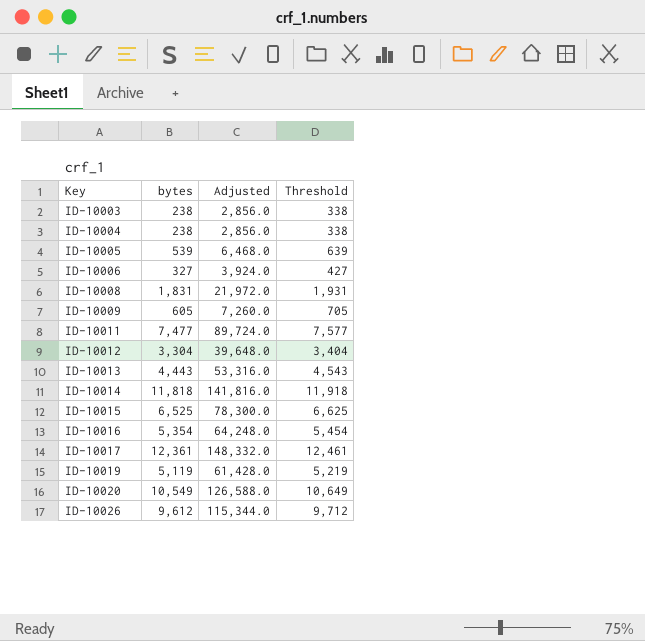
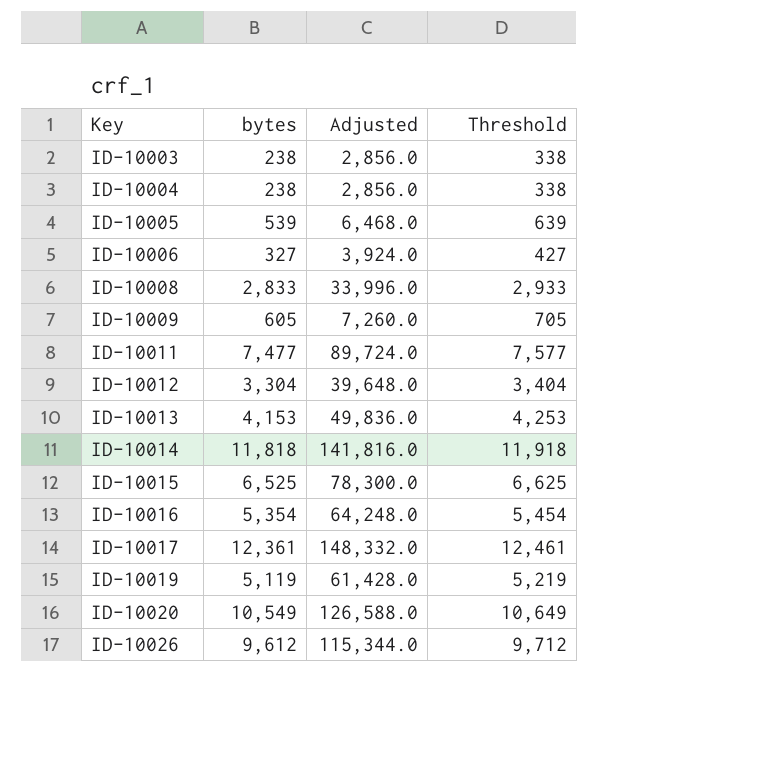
ID-10008 | bytes: 1,831 -> 2,833
ID-10008 | Adjusted: 21,972.0 -> 33,996.0
ID-10008 | Threshold: 1,931 -> 2,933
ID-10013 | bytes: 4,443 -> 4,153
ID-10013 | Adjusted: 53,316.0 -> 49,836.0
ID-10013 | Threshold: 4,543 -> 4,253

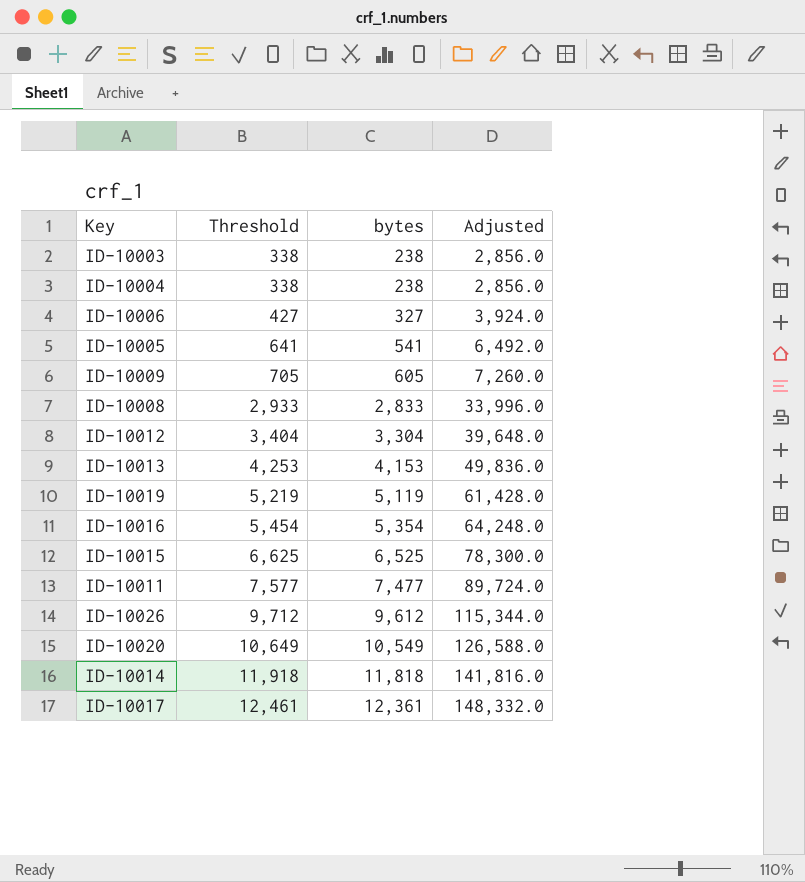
row order: Key ascending -> Threshold ascending
column Threshold | position: 4 -> 2
ID-10005 | Threshold: 639 -> 641
ID-10005 | bytes: 539 -> 541
ID-10005 | Adjusted: 6,468.0 -> 6,492.0

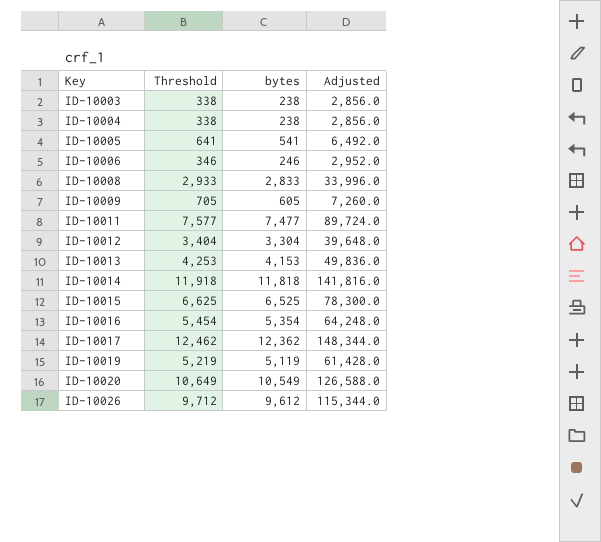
row order: Threshold ascending -> Key ascending
ID-10006 | Threshold: 427 -> 346
ID-10006 | bytes: 327 -> 246
ID-10006 | Adjusted: 3,924.0 -> 2,952.0
ID-10017 | Threshold: 12,461 -> 12,462
ID-10017 | bytes: 12,361 -> 12,362
ID-10017 | Adjusted: 148,332.0 -> 148,344.0

